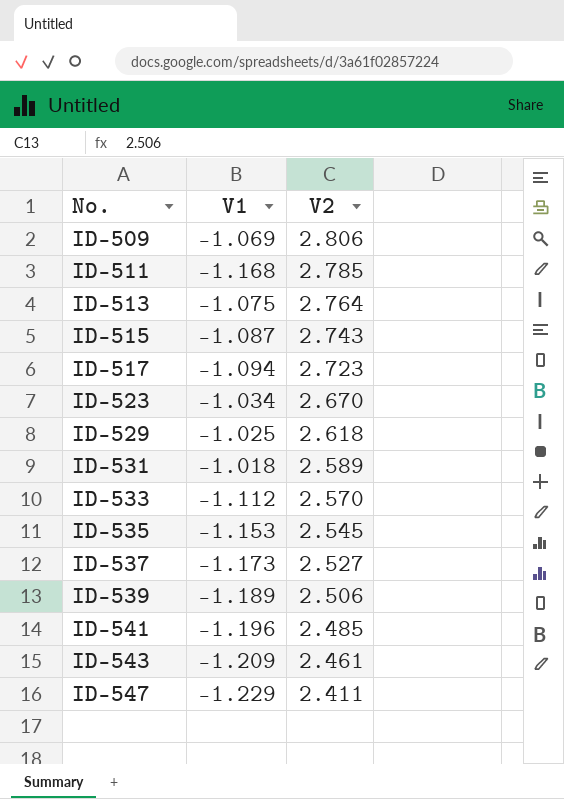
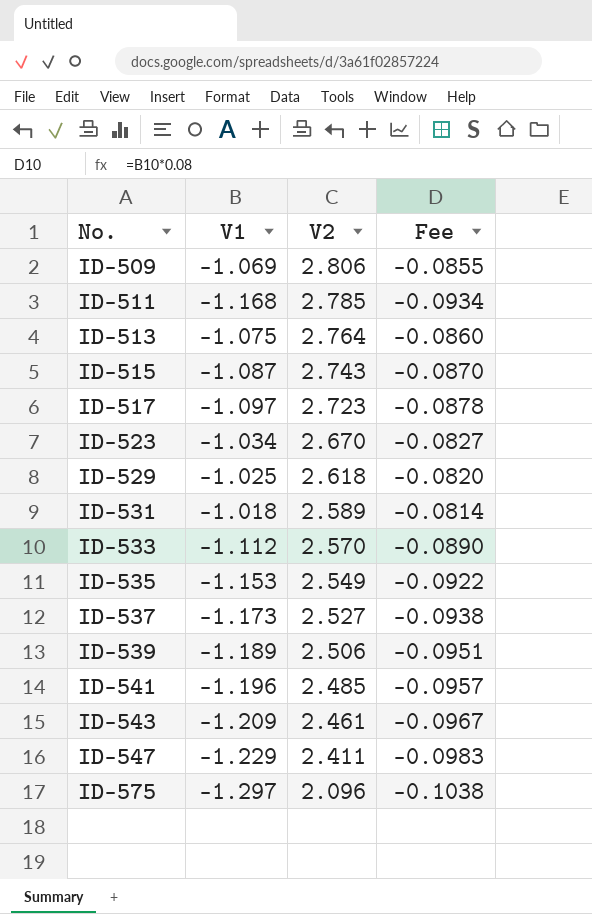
column Fee | formula: none -> [V1] * 0.08
ID-517 | V1: -1.094 -> -1.097
ID-535 | V2: 2.545 -> 2.549
row ID-575: none -> -1.297 | 2.096 | -0.1038

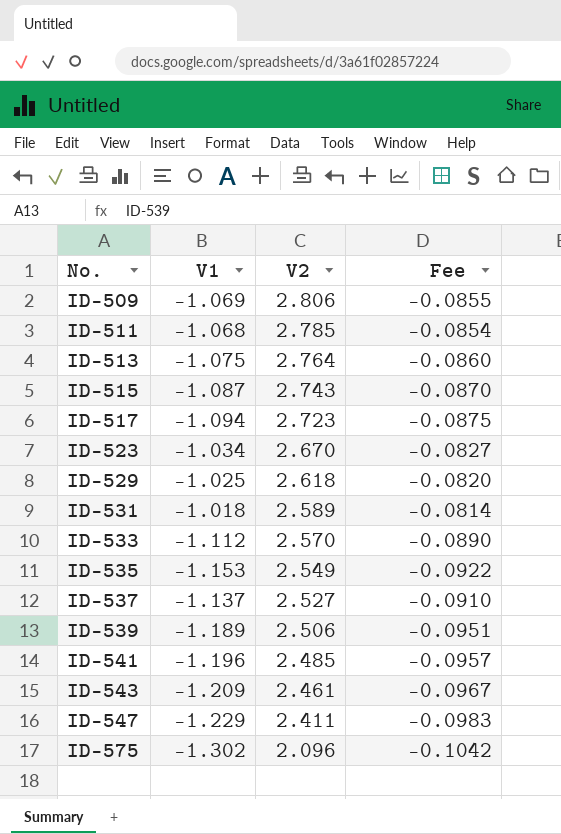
ID-511 | V1: -1.168 -> -1.068
ID-511 | Fee: -0.0934 -> -0.0854
ID-517 | V1: -1.097 -> -1.094
ID-517 | Fee: -0.0878 -> -0.0875
ID-537 | V1: -1.173 -> -1.137
ID-537 | Fee: -0.0938 -> -0.0910
ID-575 | V1: -1.297 -> -1.302
ID-575 | Fee: -0.1038 -> -0.1042

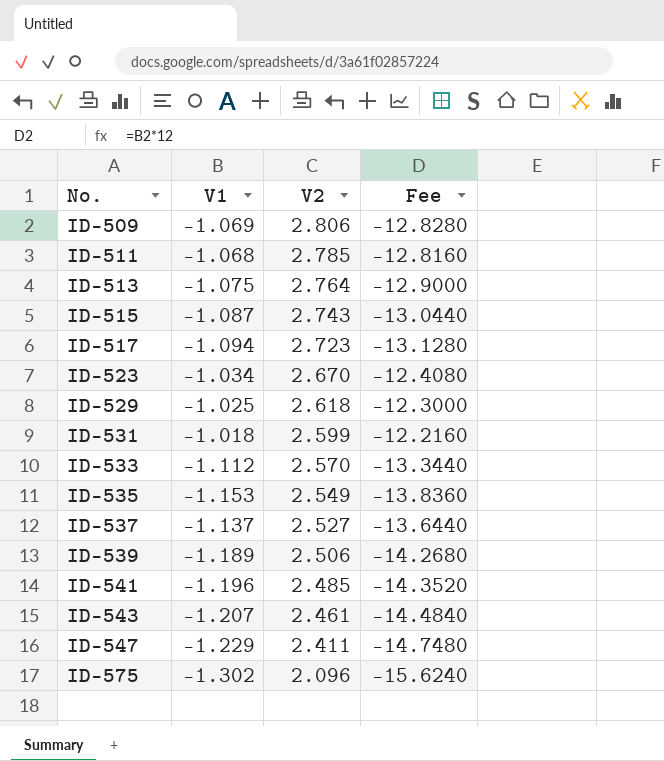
column Fee | formula: [V1] * 0.08 -> [V1] * 12
ID-531 | V2: 2.589 -> 2.599
ID-543 | V1: -1.209 -> -1.207

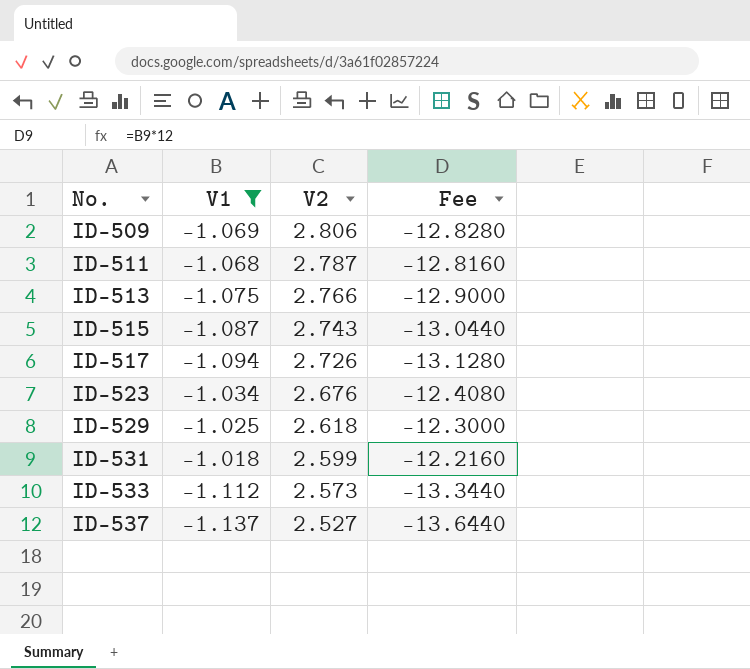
filter: none -> V1 >= -1.137
ID-511 | V2: 2.785 -> 2.787
ID-513 | V2: 2.764 -> 2.766
ID-517 | V2: 2.723 -> 2.726
ID-523 | V2: 2.670 -> 2.676
ID-533 | V2: 2.570 -> 2.573

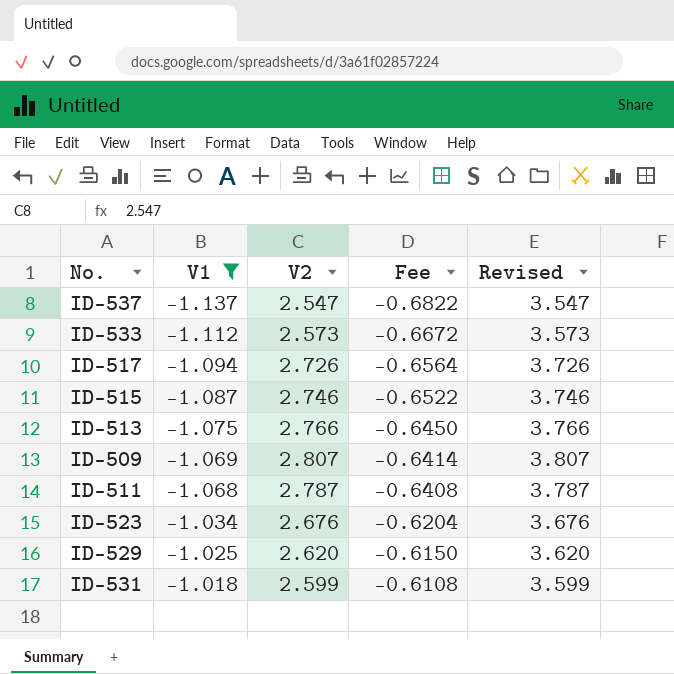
row order: No. ascending -> V1 ascending
column Fee | formula: [V1] * 12 -> [V1] * 0.6
column Revised | formula: none -> [V2] + 1
ID-537 | V2: 2.527 -> 2.547
ID-515 | V2: 2.743 -> 2.746
ID-509 | V2: 2.806 -> 2.807
ID-529 | V2: 2.618 -> 2.620

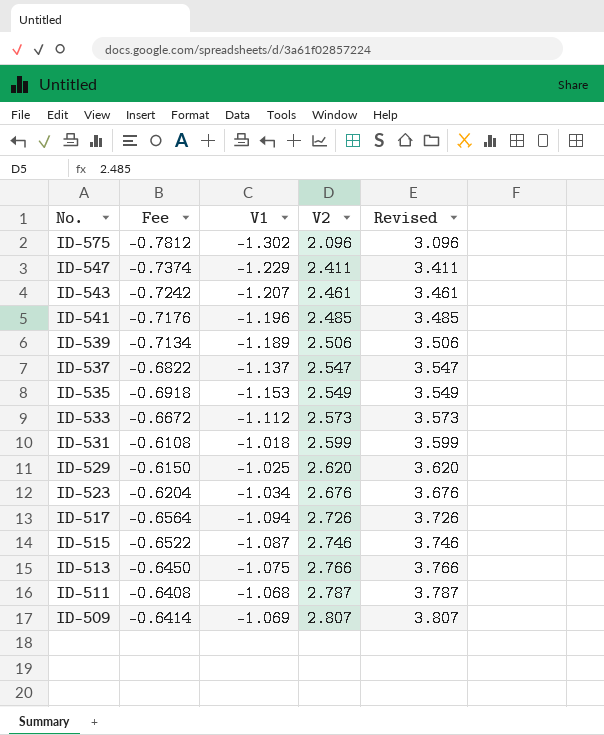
filter: V1 >= -1.137 -> none
row order: V1 ascending -> No. descending
column Fee | position: 4 -> 2

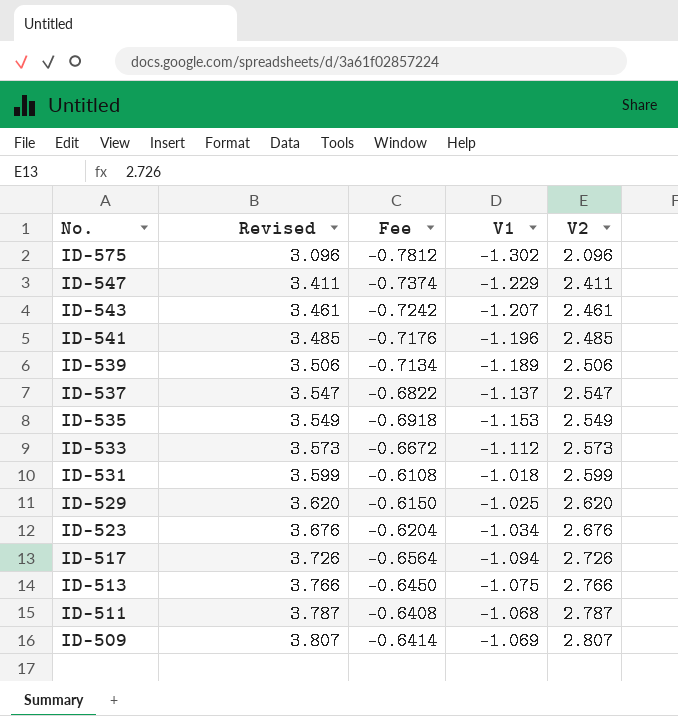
column Revised | position: 5 -> 2
row ID-515: -0.6522 | -1.087 | 2.746 | 3.746 -> none

